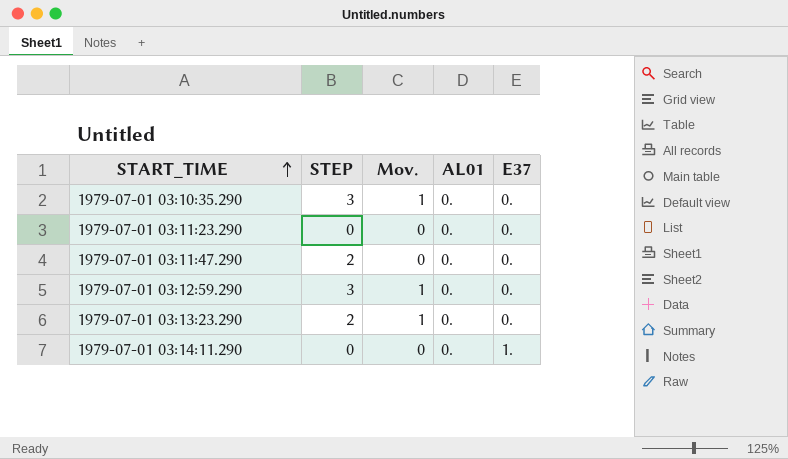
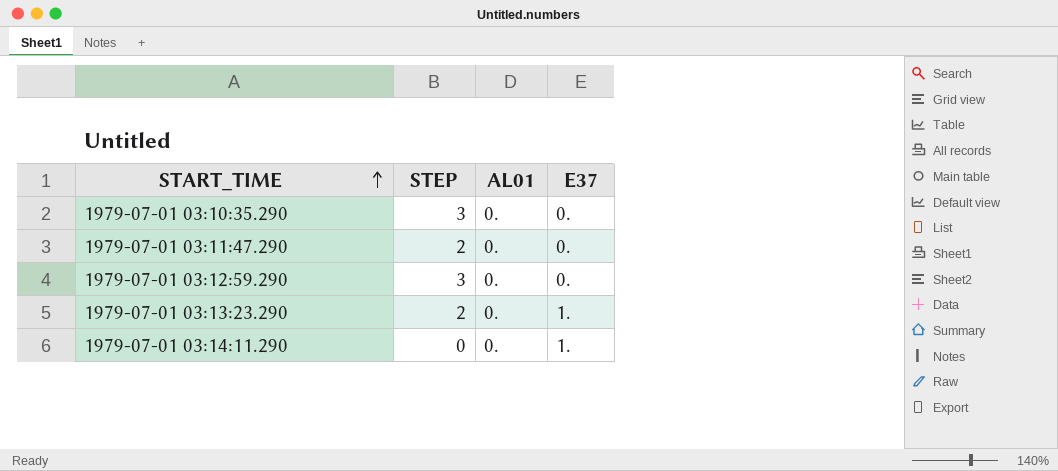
column Mov. | position: 3 -> none
row 1979-07-01 03:11:23.290: 0 | 0 | 0. | 0. -> none
1979-07-01 03:13:23.290 | E37: 0. -> 1.

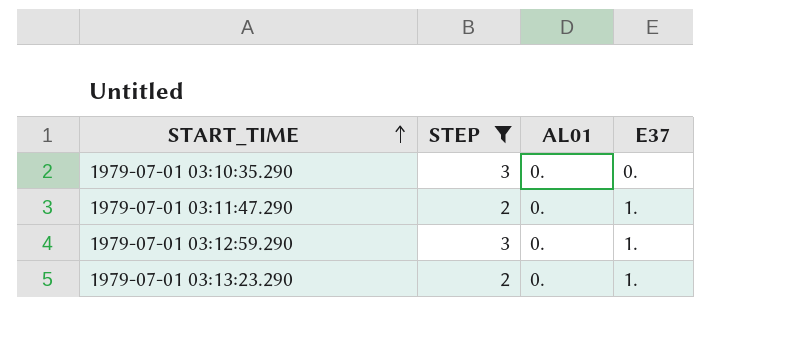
filter: none -> STEP != 0
1979-07-01 03:11:47.290 | E37: 0. -> 1.
1979-07-01 03:12:59.290 | E37: 0. -> 1.

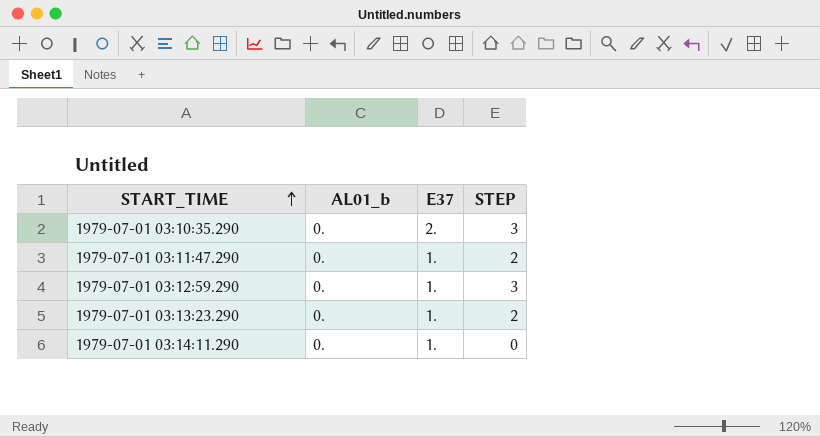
filter: STEP != 0 -> none
column name: AL01 -> AL01_b
column STEP | position: 2 -> 4
1979-07-01 03:10:35.290 | E37: 0. -> 2.

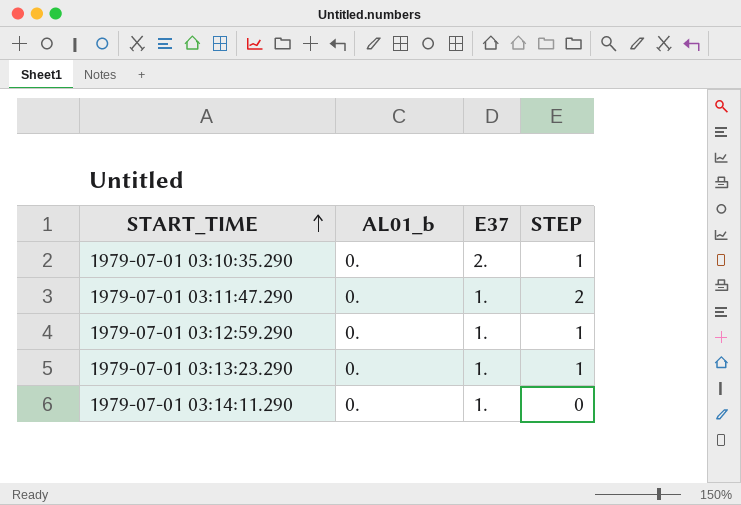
1979-07-01 03:10:35.290 | STEP: 3 -> 1
1979-07-01 03:12:59.290 | STEP: 3 -> 1
1979-07-01 03:13:23.290 | STEP: 2 -> 1

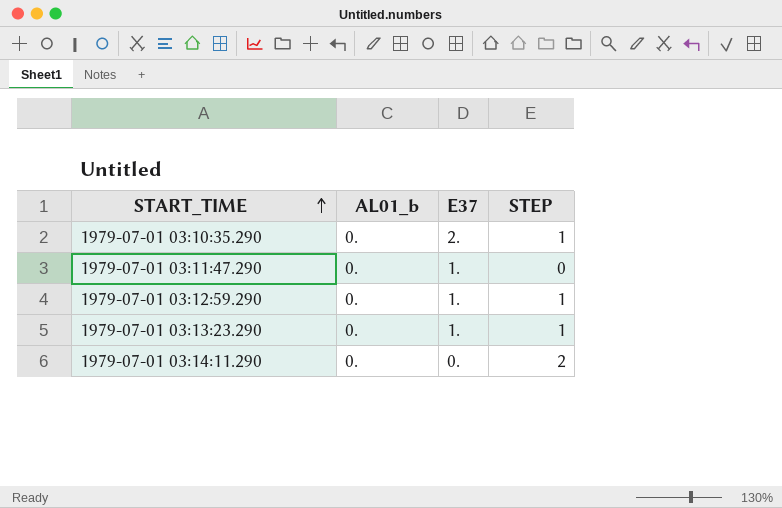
1979-07-01 03:11:47.290 | STEP: 2 -> 0
1979-07-01 03:14:11.290 | E37: 1. -> 0.
1979-07-01 03:14:11.290 | STEP: 0 -> 2

